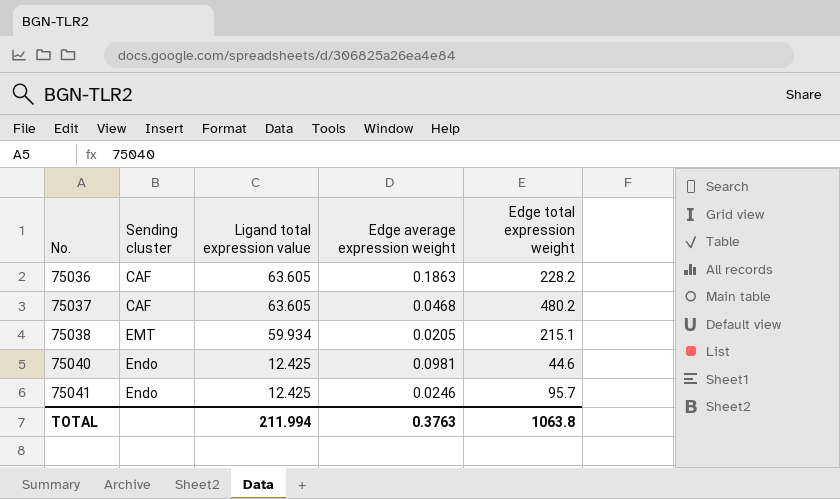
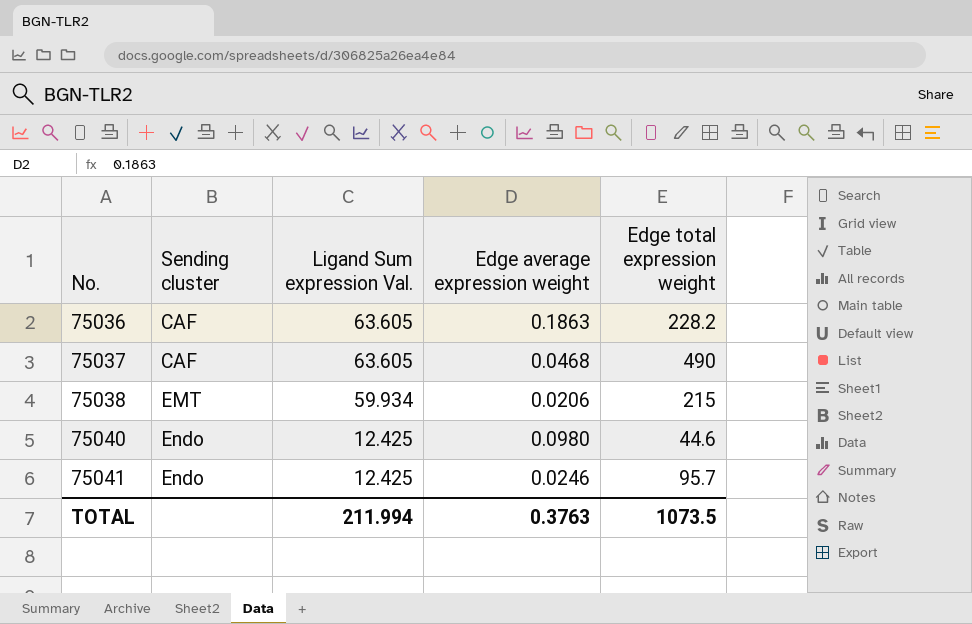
column name: Ligand total expression value -> Ligand Sum expression Val.
75037 | Edge total expression weight: 480.2 -> 490
75038 | Edge average expression weight: 0.0205 -> 0.0206
75038 | Edge total expression weight: 215.1 -> 215
75040 | Edge average expression weight: 0.0981 -> 0.0980
TOTAL | Edge total expression weight: 1063.8 -> 1073.5

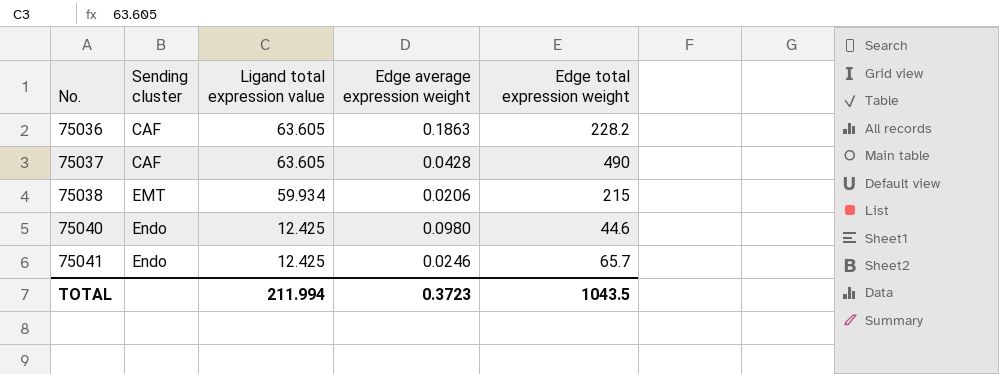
column name: Ligand Sum expression Val. -> Ligand total expression value
75037 | Edge average expression weight: 0.0468 -> 0.0428
75041 | Edge total expression weight: 95.7 -> 65.7
TOTAL | Edge average expression weight: 0.3763 -> 0.3723
TOTAL | Edge total expression weight: 1073.5 -> 1043.5

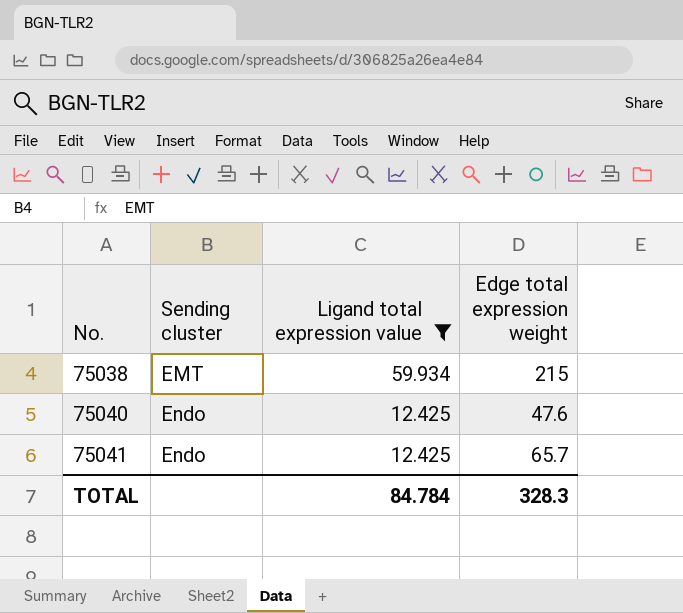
filter: none -> Ligand total expression value != 63.605
column Edge average expression weight | position: 4 -> none
75040 | Edge total expression weight: 44.6 -> 47.6
TOTAL | Ligand total expression value: 211.994 -> 84.784
TOTAL | Edge total expression weight: 1043.5 -> 328.3

